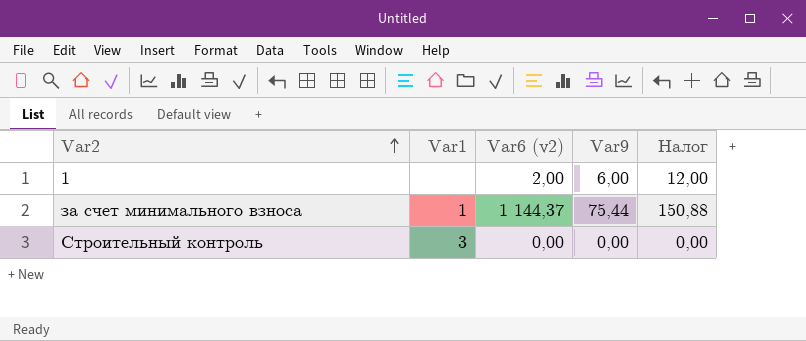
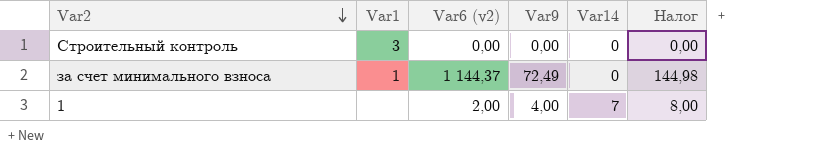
row order: Var2 ascending -> Var2 descending
column Var14 | position: none -> 5
за счет минимального взноса | Var9: 75,44 -> 72,49
за счет минимального взноса | Налог: 150,88 -> 144,98
1 | Var9: 6,00 -> 4,00
1 | Налог: 12,00 -> 8,00

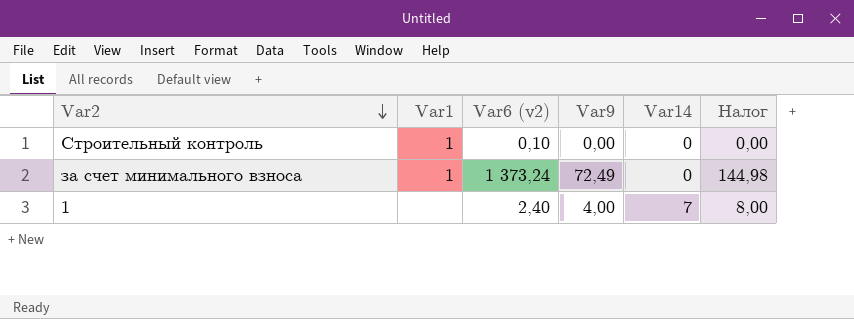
Строительный контроль | Var1: 3 -> 1
Строительный контроль | Var6 (v2): 0,00 -> 0,10
за счет минимального взноса | Var6 (v2): 1 144,37 -> 1 373,24
1 | Var6 (v2): 2,00 -> 2,40

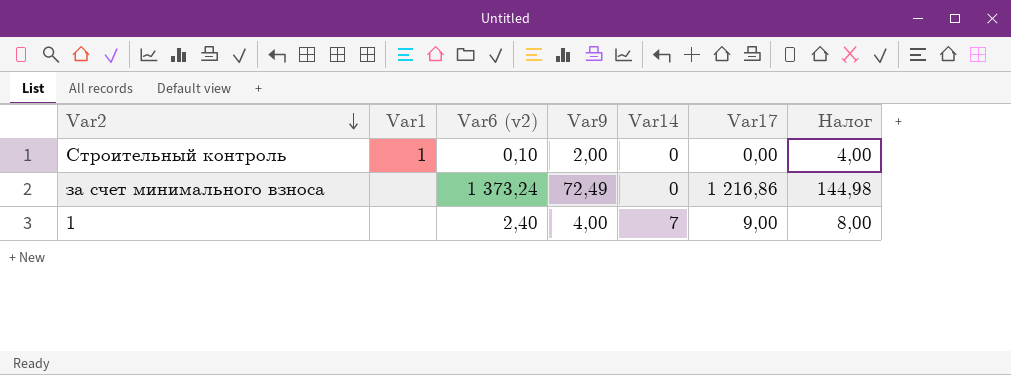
column Var17 | position: none -> 6
Строительный контроль | Var9: 0,00 -> 2,00
Строительный контроль | Налог: 0,00 -> 4,00
за счет минимального взноса | Var1: 1 -> none

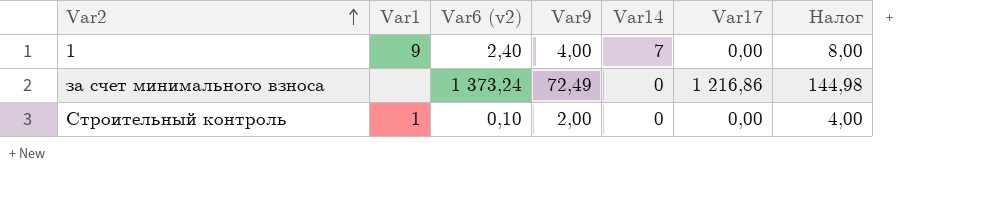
row order: Var2 descending -> Var2 ascending
1 | Var1: none -> 9
1 | Var17: 9,00 -> 0,00

